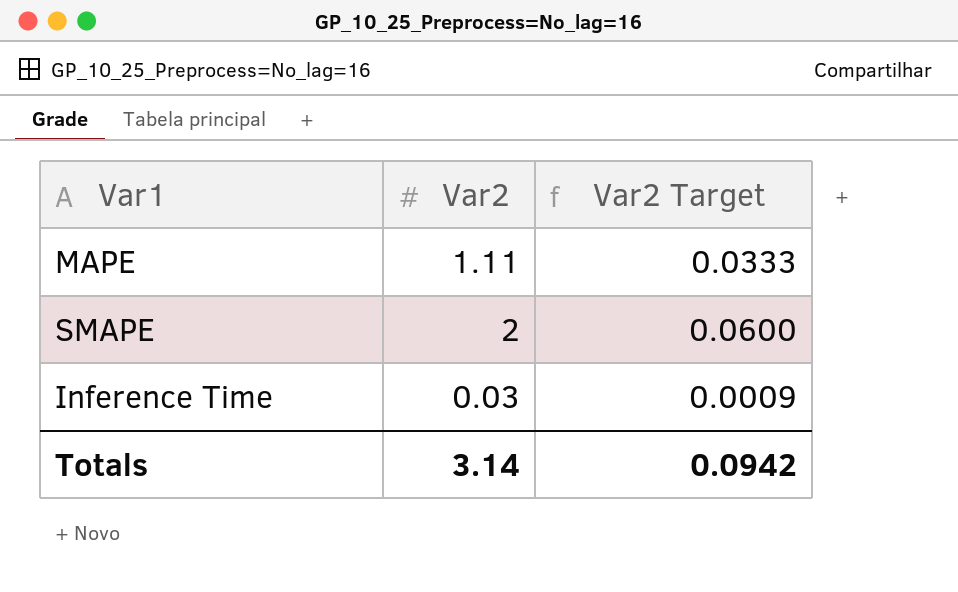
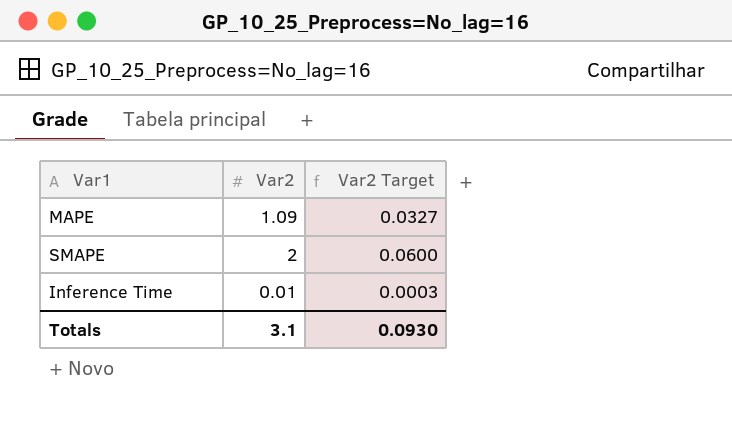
MAPE | Var2: 1.11 -> 1.09
MAPE | Var2 Target: 0.0333 -> 0.0327
Inference Time | Var2: 0.03 -> 0.01
Inference Time | Var2 Target: 0.0009 -> 0.0003
Totals | Var2: 3.14 -> 3.1
Totals | Var2 Target: 0.0942 -> 0.0930

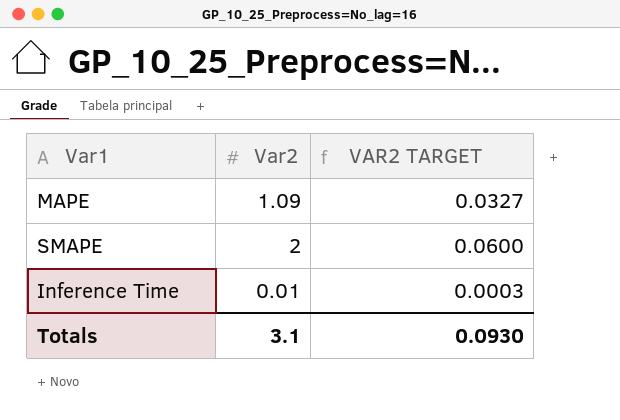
column name: Var2 Target -> VAR2 TARGET

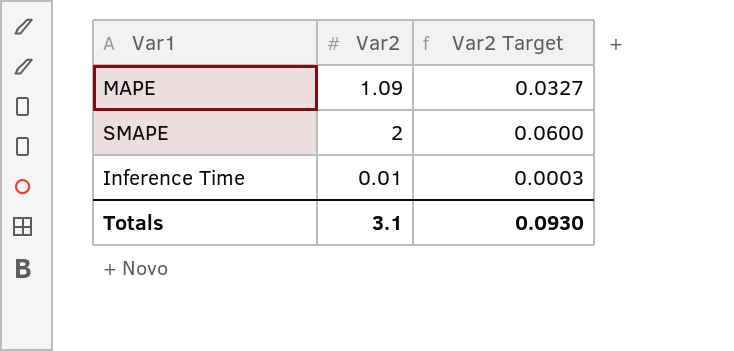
column name: VAR2 TARGET -> Var2 Target

